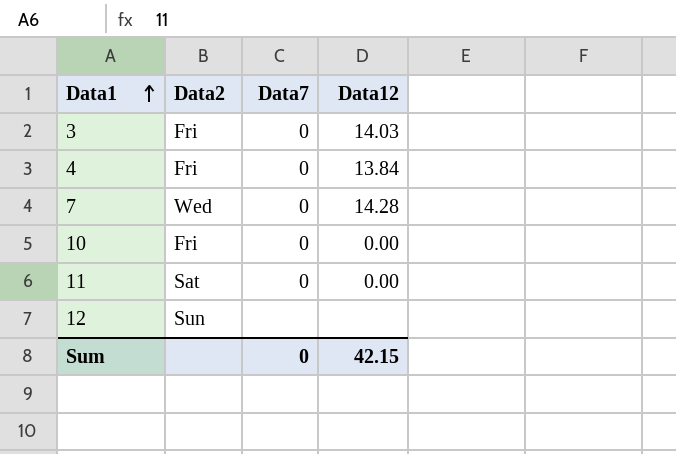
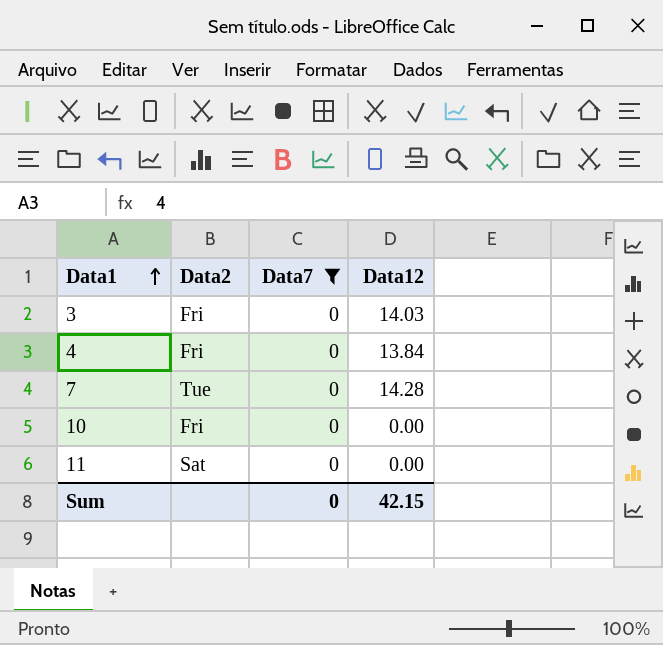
filter: none -> Data7 = 0
7 | Data2: Wed -> Tue

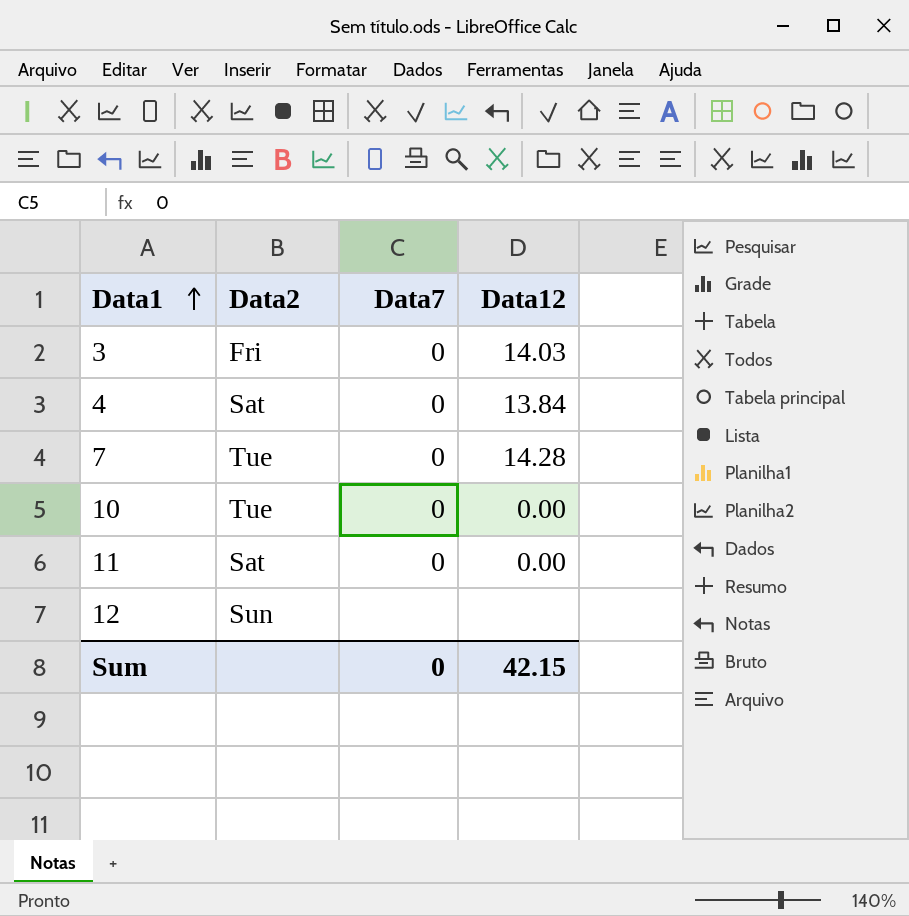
filter: Data7 = 0 -> none
4 | Data2: Fri -> Sat
10 | Data2: Fri -> Tue

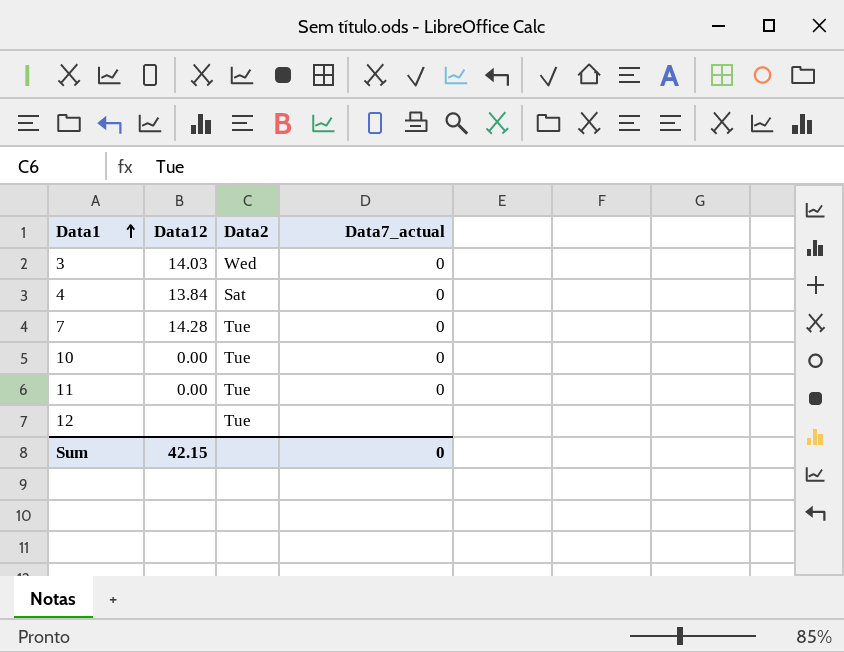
column Data12 | position: 4 -> 2
column name: Data7 -> Data7_actual
3 | Data2: Fri -> Wed
11 | Data2: Sat -> Tue
12 | Data2: Sun -> Tue

